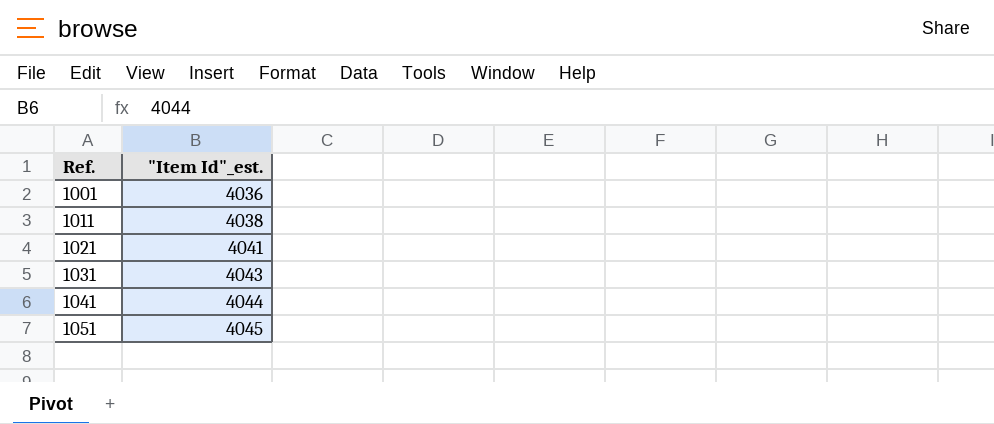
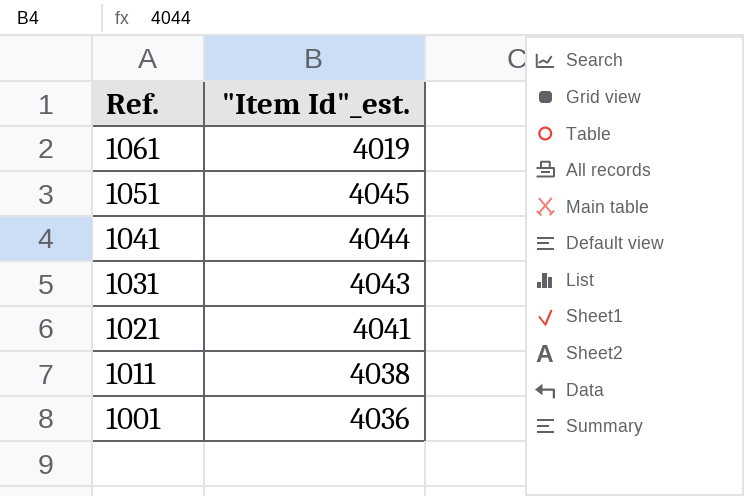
row order: Ref. ascending -> Ref. descending
row 1061: none -> 4019

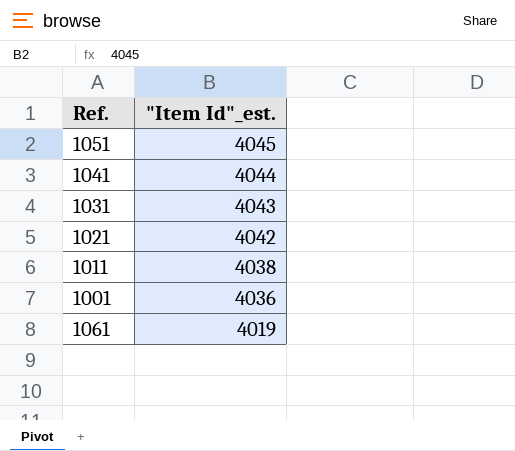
row order: Ref. descending -> "Item Id"_est. descending
1021 | "Item Id"_est.: 4041 -> 4042

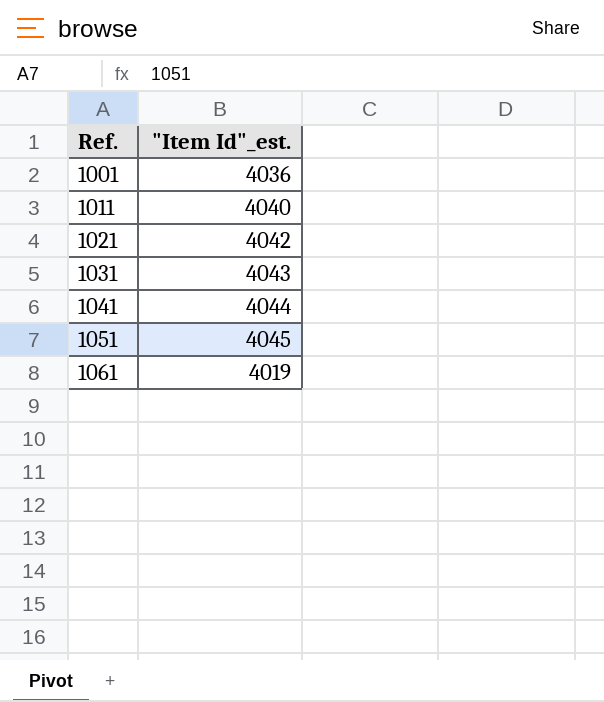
row order: "Item Id"_est. descending -> Ref. ascending
1011 | "Item Id"_est.: 4038 -> 4040

